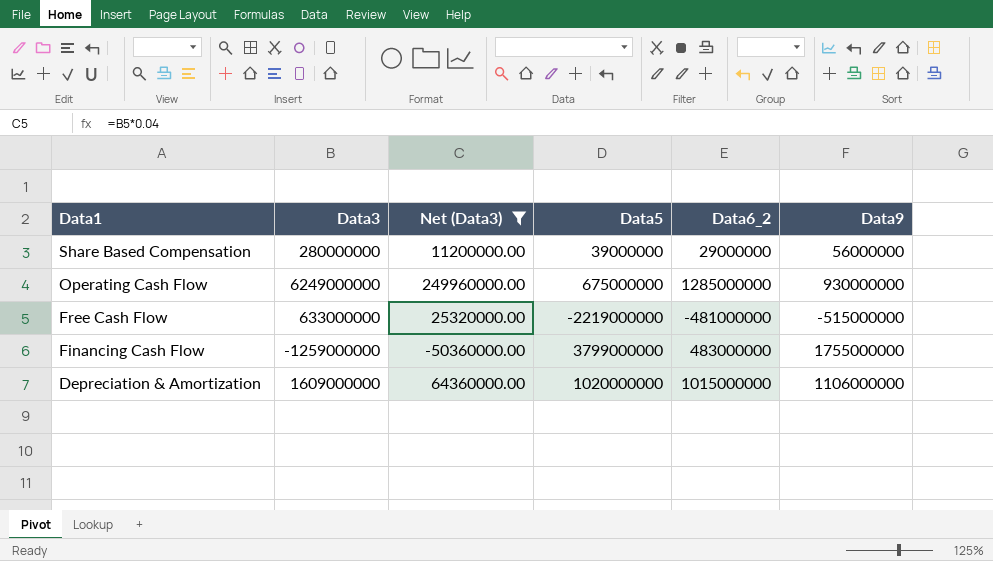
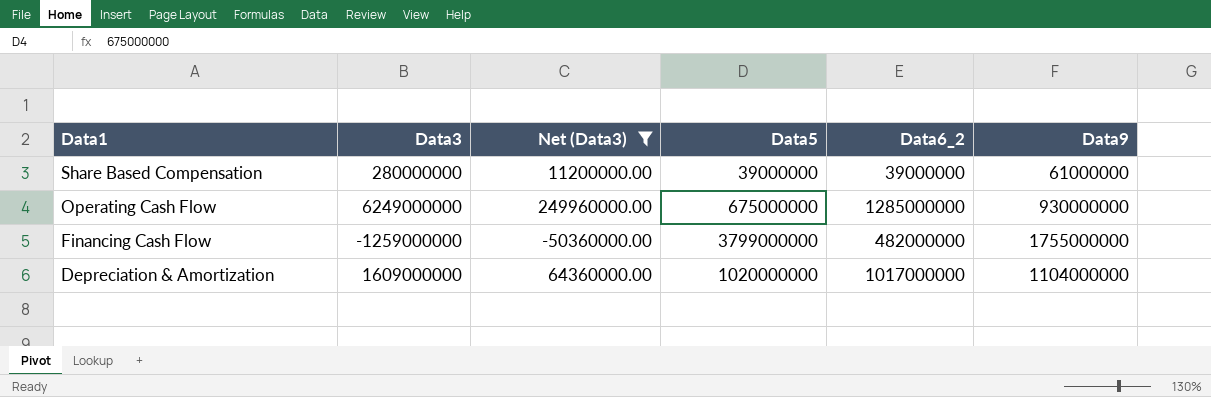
row Free Cash Flow: 633000000 | 25320000.00 | -2219000000 | -481000000 | -515000000 -> none
Share Based Compensation | Data6_2: 29000000 -> 39000000
Share Based Compensation | Data9: 56000000 -> 61000000
Financing Cash Flow | Data6_2: 483000000 -> 482000000
Depreciation & Amortization | Data6_2: 1015000000 -> 1017000000
Depreciation & Amortization | Data9: 1106000000 -> 1104000000

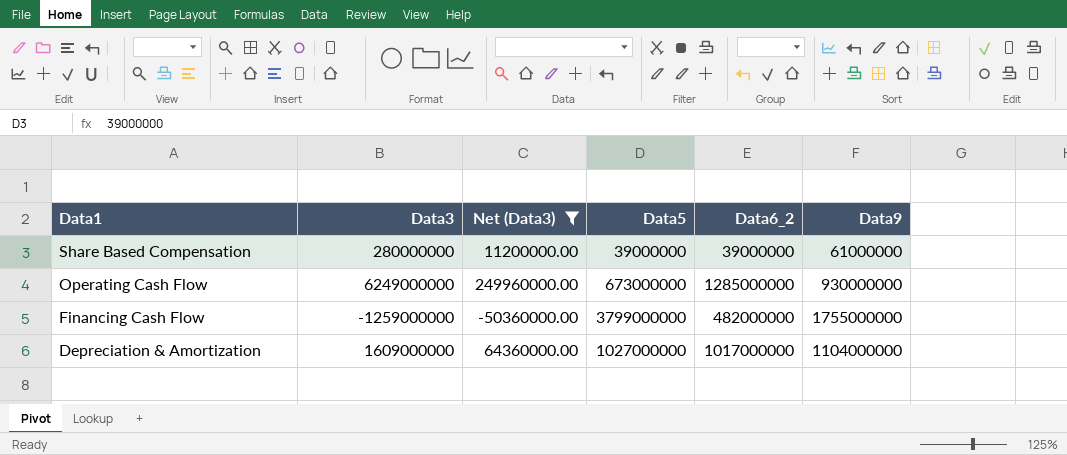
Operating Cash Flow | Data5: 675000000 -> 673000000
Depreciation & Amortization | Data5: 1020000000 -> 1027000000

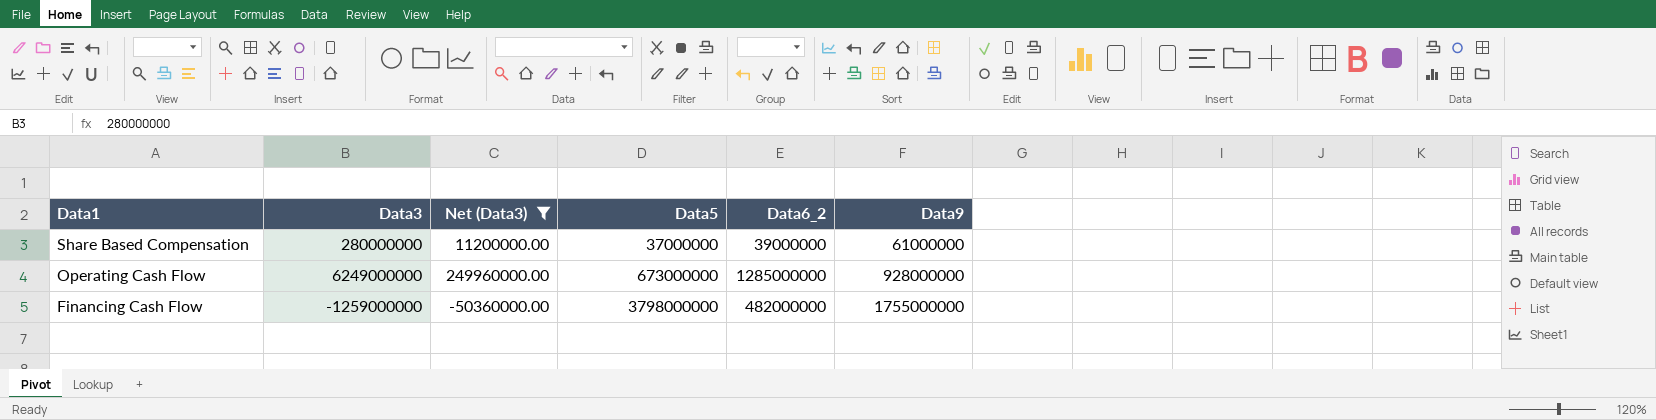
row Depreciation & Amortization: 1609000000 | 64360000.00 | 1027000000 | 1017000000 | 1104000000 -> none
Share Based Compensation | Data5: 39000000 -> 37000000
Operating Cash Flow | Data9: 930000000 -> 928000000
Financing Cash Flow | Data5: 3799000000 -> 3798000000

